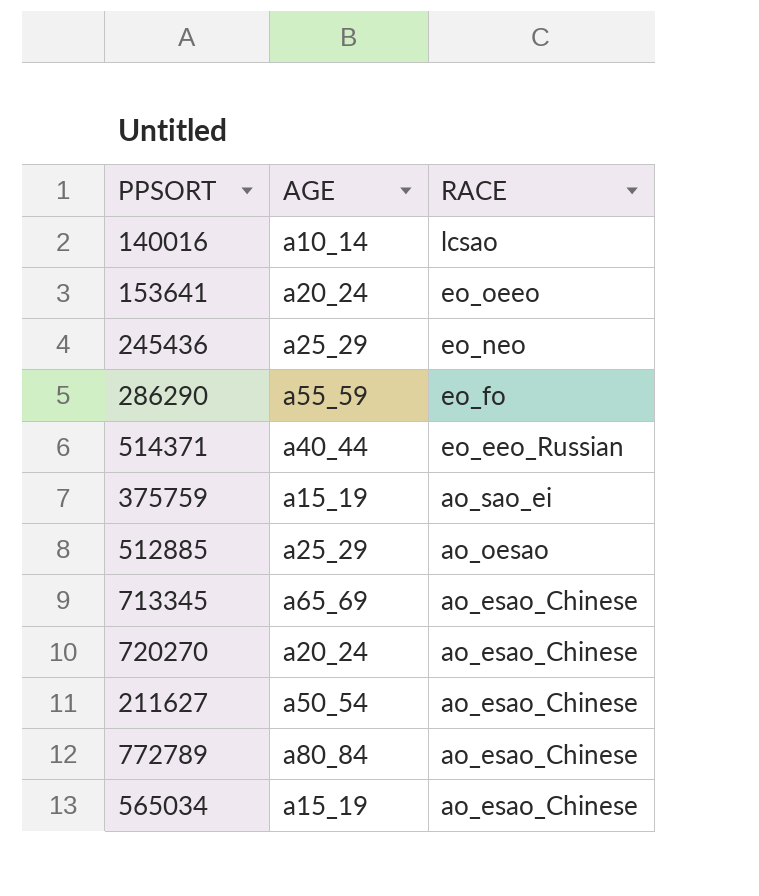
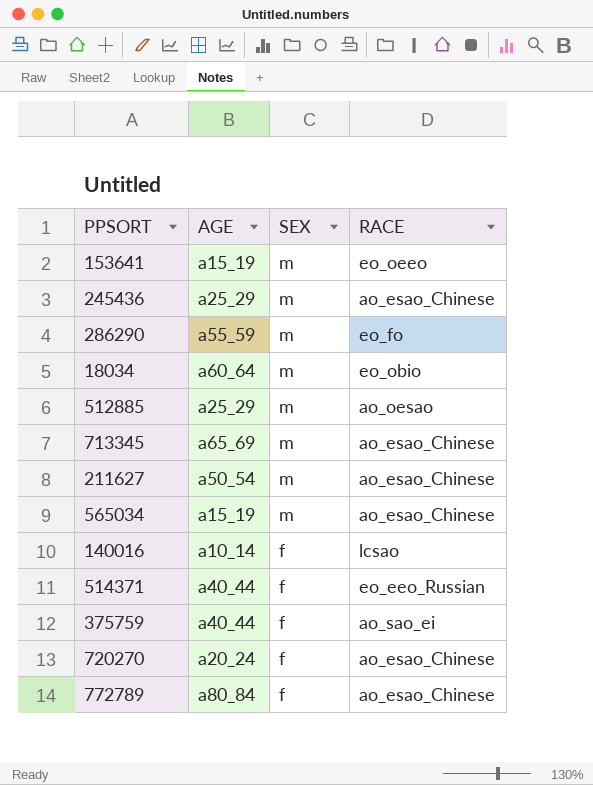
row order: RACE descending -> SEX descending
column SEX | position: none -> 3
153641 | AGE: a20_24 -> a15_19
245436 | RACE: eo_neo -> ao_esao_Chinese
row 18034: none -> a60_64 | m | eo_obio
375759 | AGE: a15_19 -> a40_44

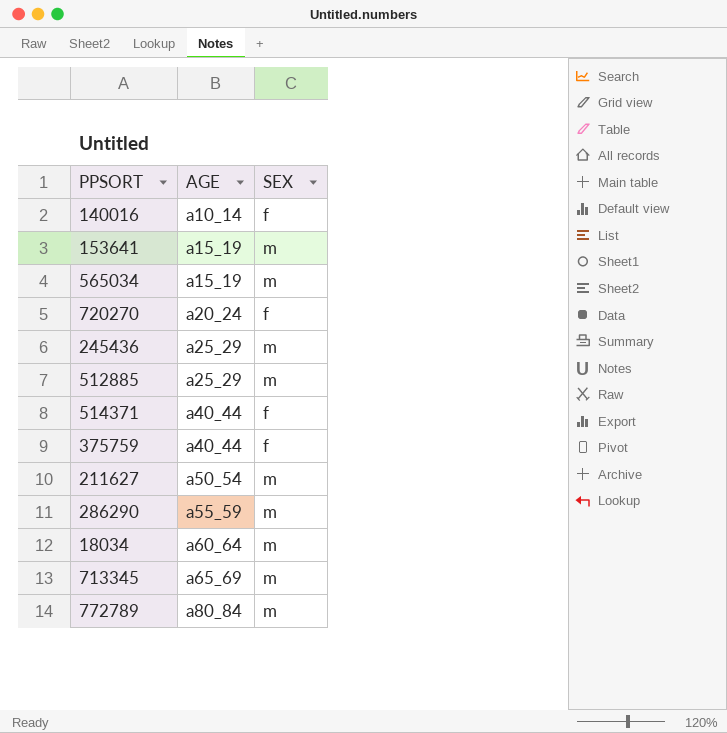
row order: SEX descending -> AGE ascending
column RACE | position: 4 -> none
772789 | SEX: f -> m

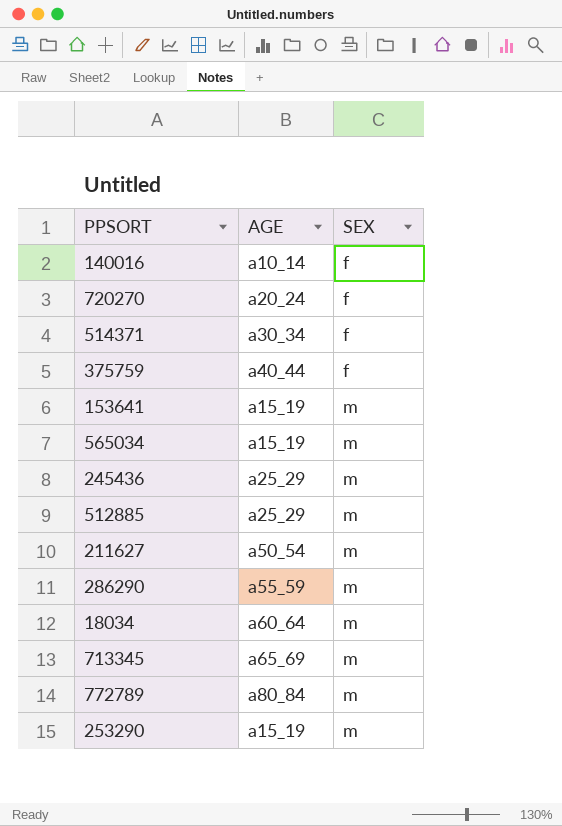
row order: AGE ascending -> SEX ascending
514371 | AGE: a40_44 -> a30_34
row 253290: none -> a15_19 | m

